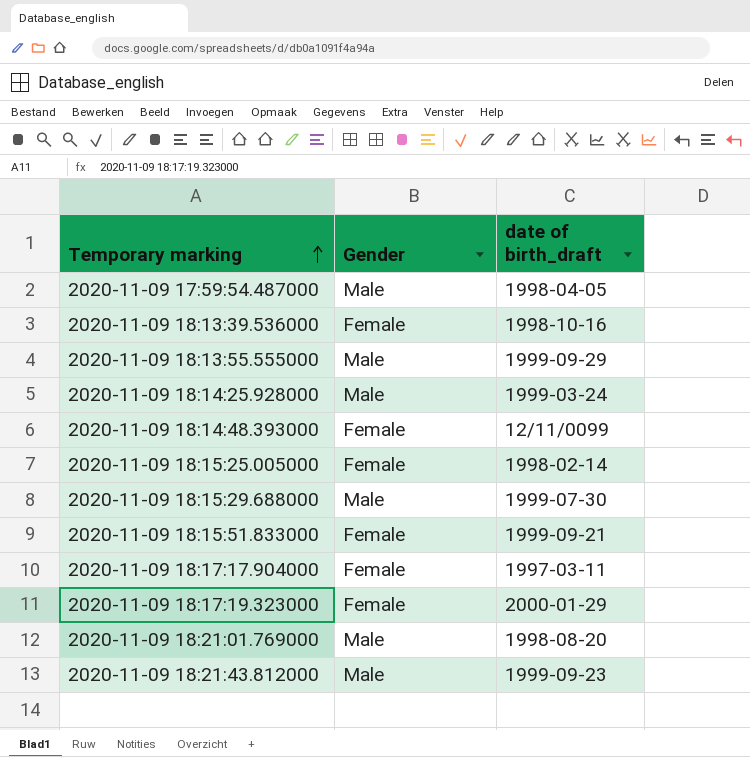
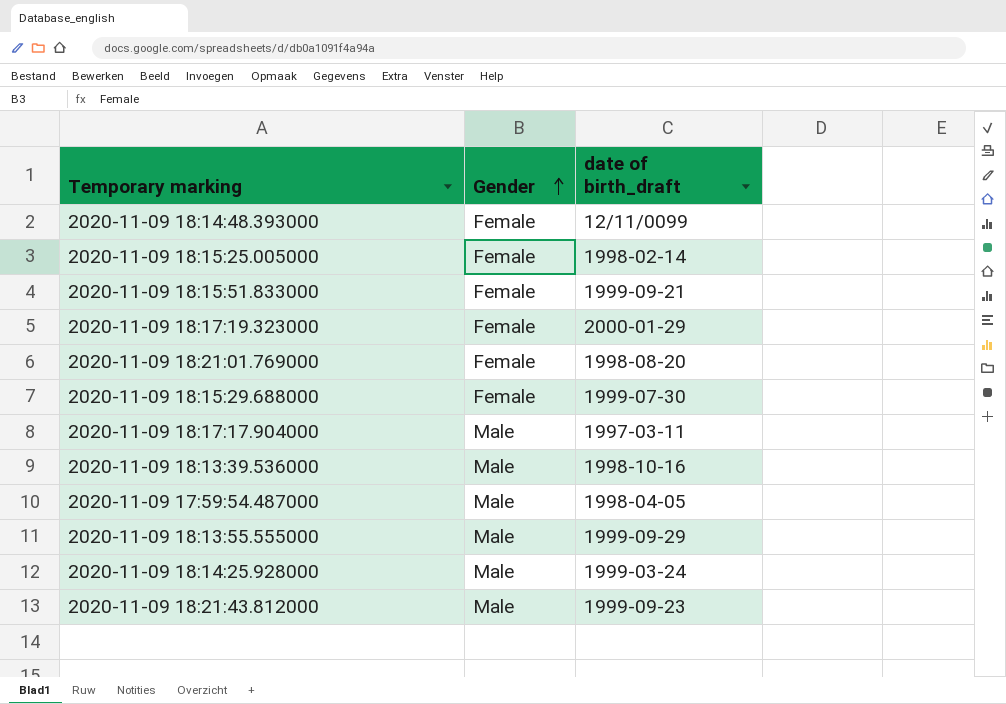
row order: Temporary marking ascending -> Gender ascending
2020-11-09 18:21:01.769000 | Gender: Male -> Female
2020-11-09 18:15:29.688000 | Gender: Male -> Female
2020-11-09 18:17:17.904000 | Gender: Female -> Male
2020-11-09 18:13:39.536000 | Gender: Female -> Male

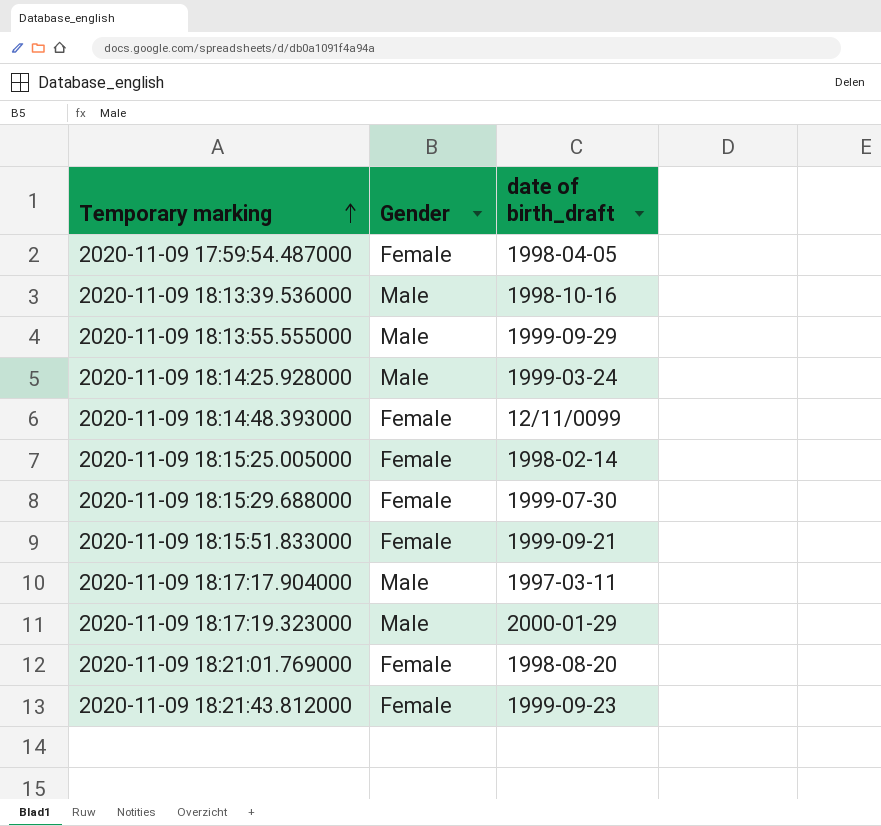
row order: Gender ascending -> Temporary marking ascending
2020-11-09 17:59:54.487000 | Gender: Male -> Female
2020-11-09 18:17:19.323000 | Gender: Female -> Male
2020-11-09 18:21:43.812000 | Gender: Male -> Female

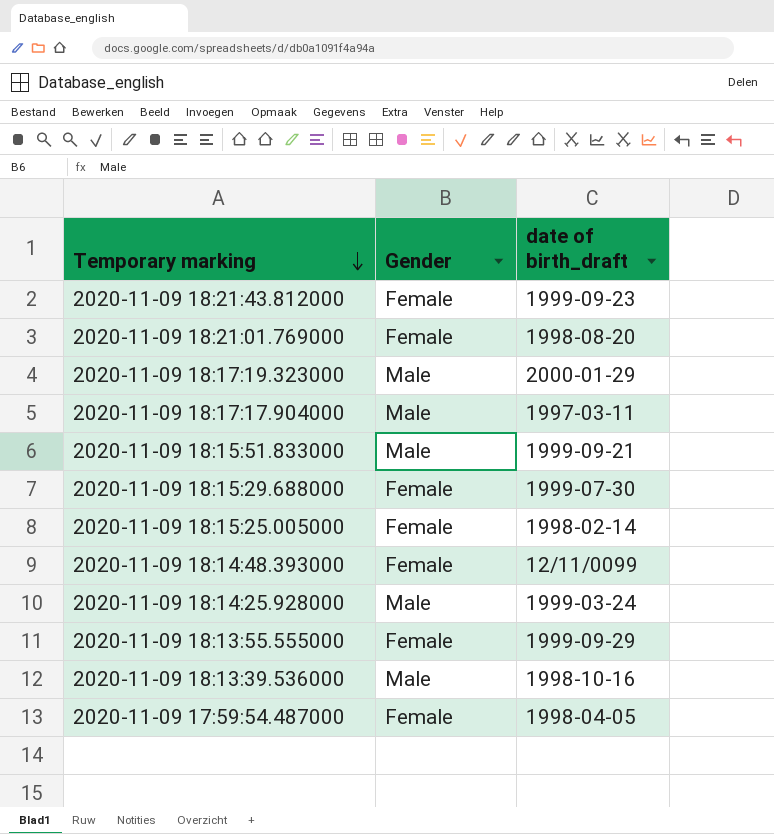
row order: Temporary marking ascending -> Temporary marking descending
2020-11-09 18:15:51.833000 | Gender: Female -> Male
2020-11-09 18:13:55.555000 | Gender: Male -> Female

